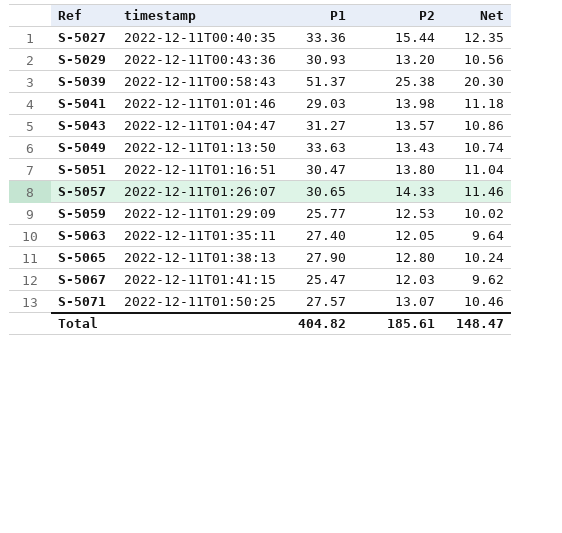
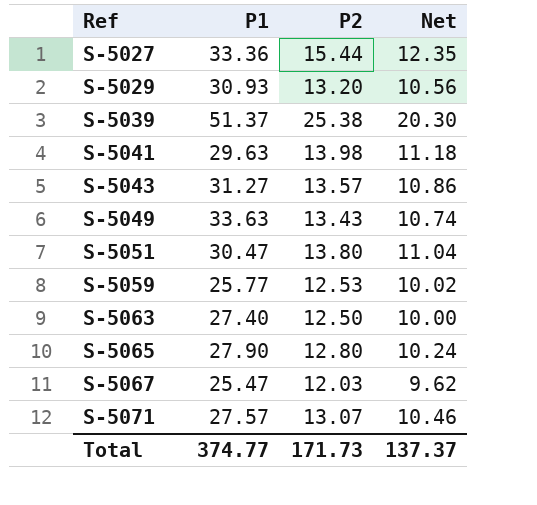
column timestamp | position: 2 -> none
row S-5057: 2022-12-11T01:26:07 | 30.65 | 14.33 | 11.46 -> none
S-5041 | P1: 29.03 -> 29.63
S-5063 | P2: 12.05 -> 12.50
S-5063 | Net: 9.64 -> 10.00
Total | P1: 404.82 -> 374.77
Total | P2: 185.61 -> 171.73
Total | Net: 148.47 -> 137.37

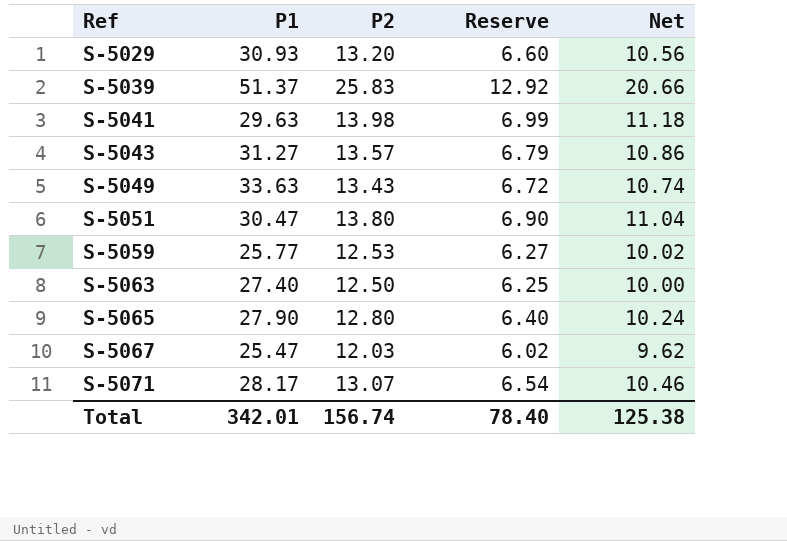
column Reserve | formula: none -> [P2] * 0.5
row S-5027: 33.36 | 15.44 | 12.35 -> none
S-5039 | P2: 25.38 -> 25.83
S-5039 | Net: 20.30 -> 20.66
S-5071 | P1: 27.57 -> 28.17
Total | P1: 374.77 -> 342.01
Total | P2: 171.73 -> 156.74
Total | Net: 137.37 -> 125.38

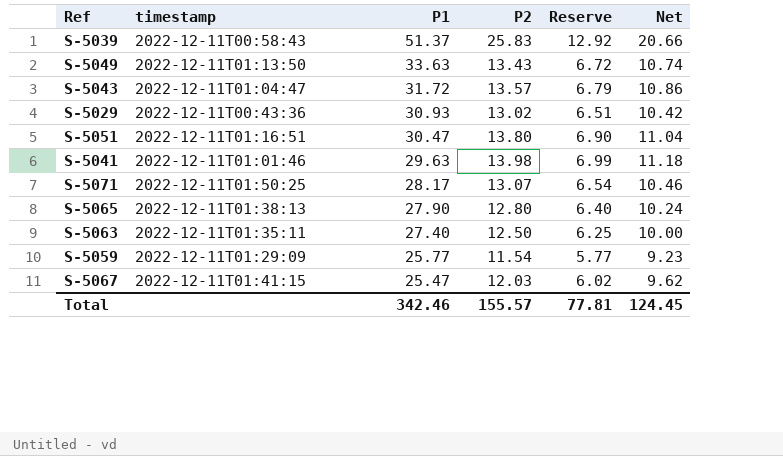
row order: Ref ascending -> P1 descending
column timestamp | position: none -> 2
S-5043 | P1: 31.27 -> 31.72
S-5029 | P2: 13.20 -> 13.02
S-5029 | Reserve: 6.60 -> 6.51
S-5029 | Net: 10.56 -> 10.42
S-5059 | P2: 12.53 -> 11.54
S-5059 | Reserve: 6.27 -> 5.77
S-5059 | Net: 10.02 -> 9.23
Total | P1: 342.01 -> 342.46
Total | P2: 156.74 -> 155.57
Total | Reserve: 78.40 -> 77.81
Total | Net: 125.38 -> 124.45

